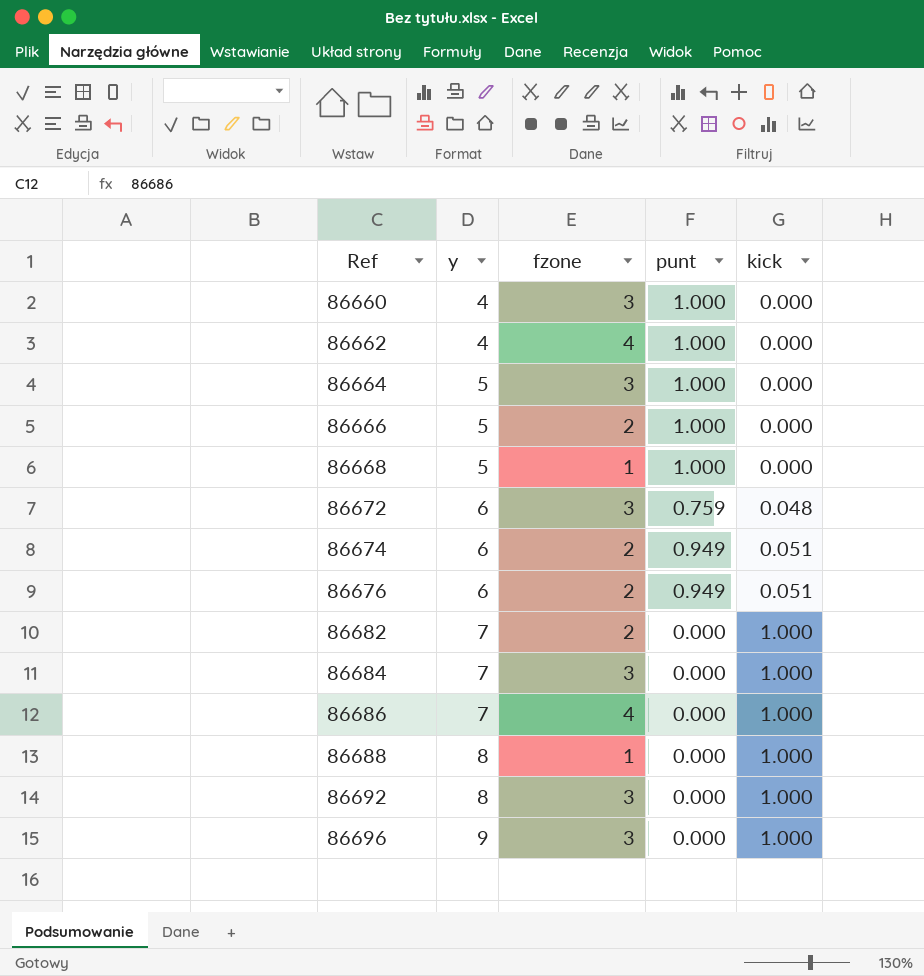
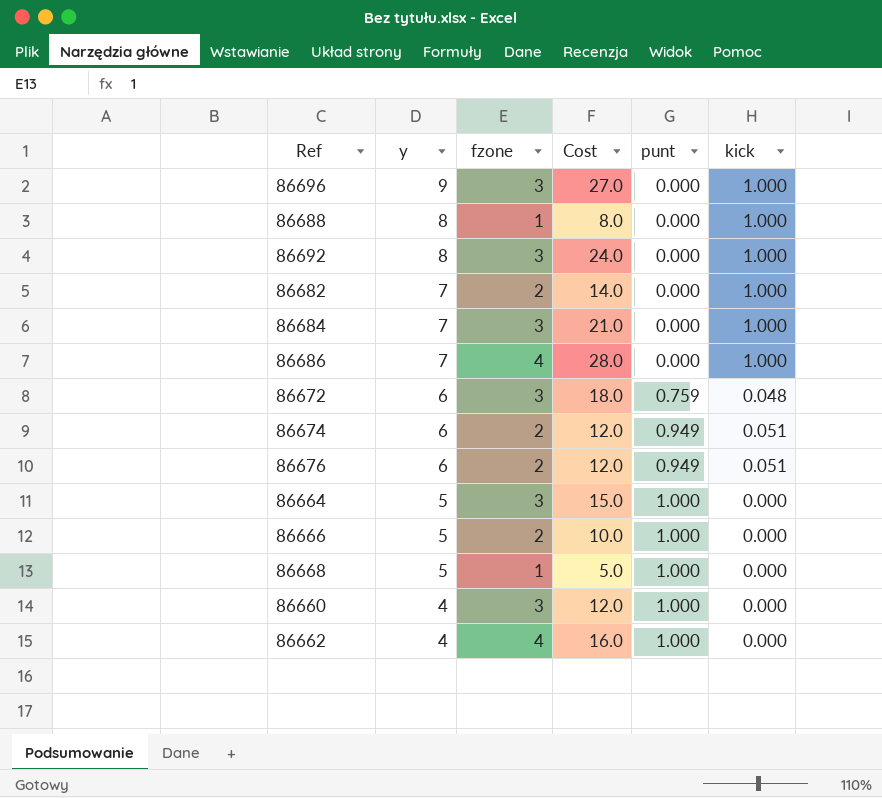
row order: Ref ascending -> y descending
column Cost | formula: none -> [y] * [fzone]

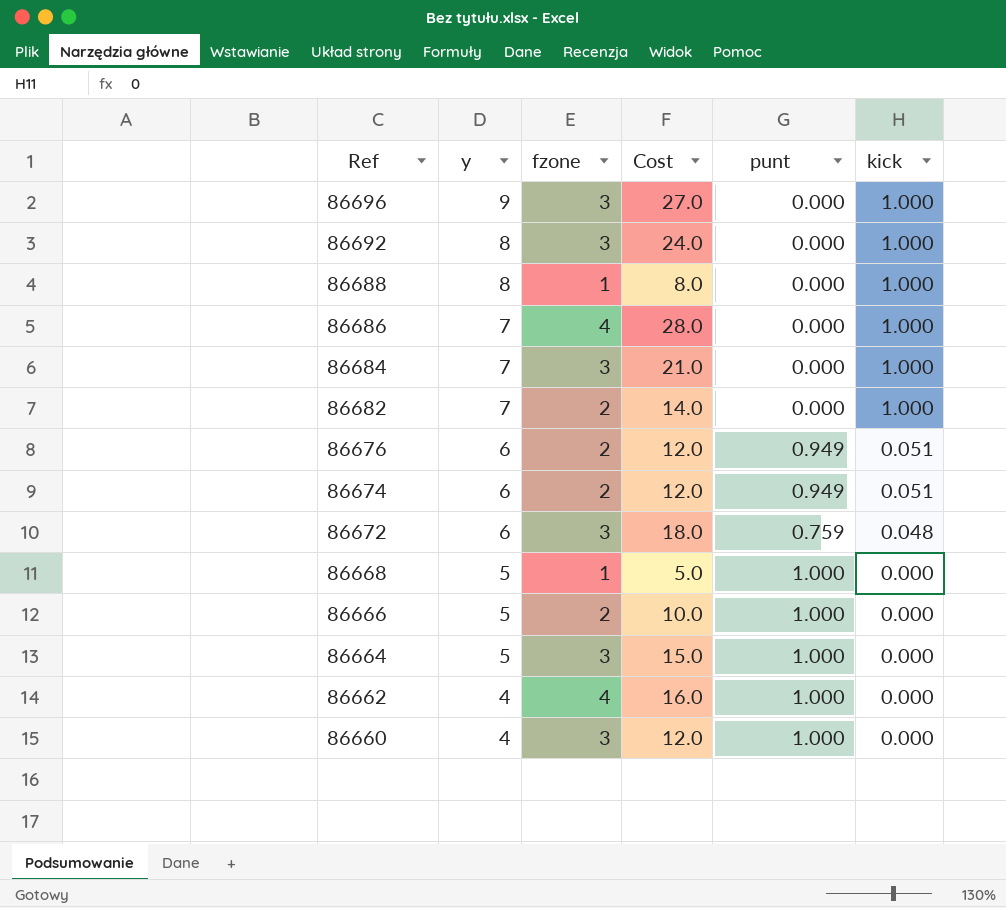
row order: y descending -> Ref descending

